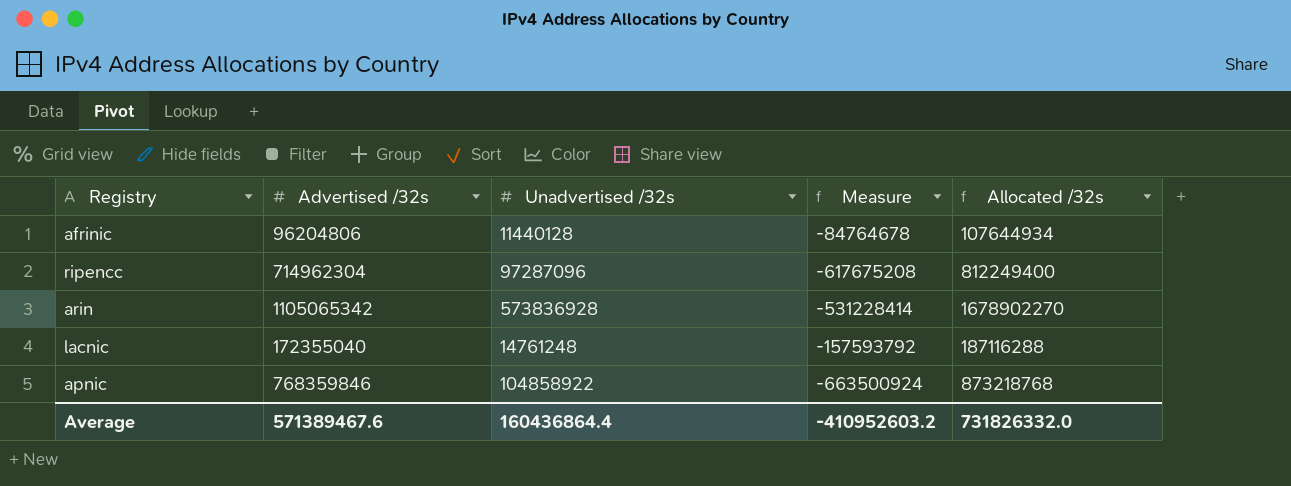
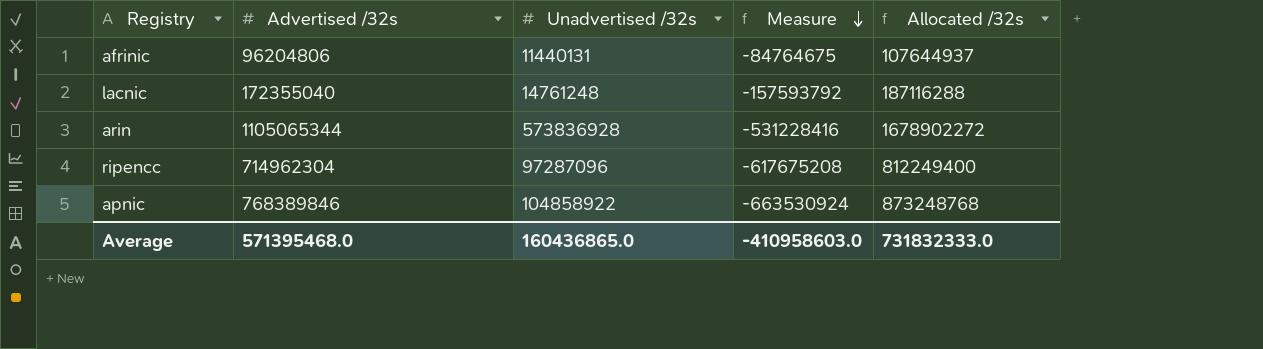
row order: none -> Measure descending
afrinic | Unadvertised /32s: 11440128 -> 11440131
afrinic | Measure: -84764678 -> -84764675
afrinic | Allocated /32s: 107644934 -> 107644937
arin | Advertised /32s: 1105065342 -> 1105065344
arin | Measure: -531228414 -> -531228416
arin | Allocated /32s: 1678902270 -> 1678902272
apnic | Advertised /32s: 768359846 -> 768389846
apnic | Measure: -663500924 -> -663530924
apnic | Allocated /32s: 873218768 -> 873248768
Average | Advertised /32s: 571389467.6 -> 571395468.0
Average | Unadvertised /32s: 160436864.4 -> 160436865.0
Average | Measure: -410952603.2 -> -410958603.0
Average | Allocated /32s: 731826332.0 -> 731832333.0

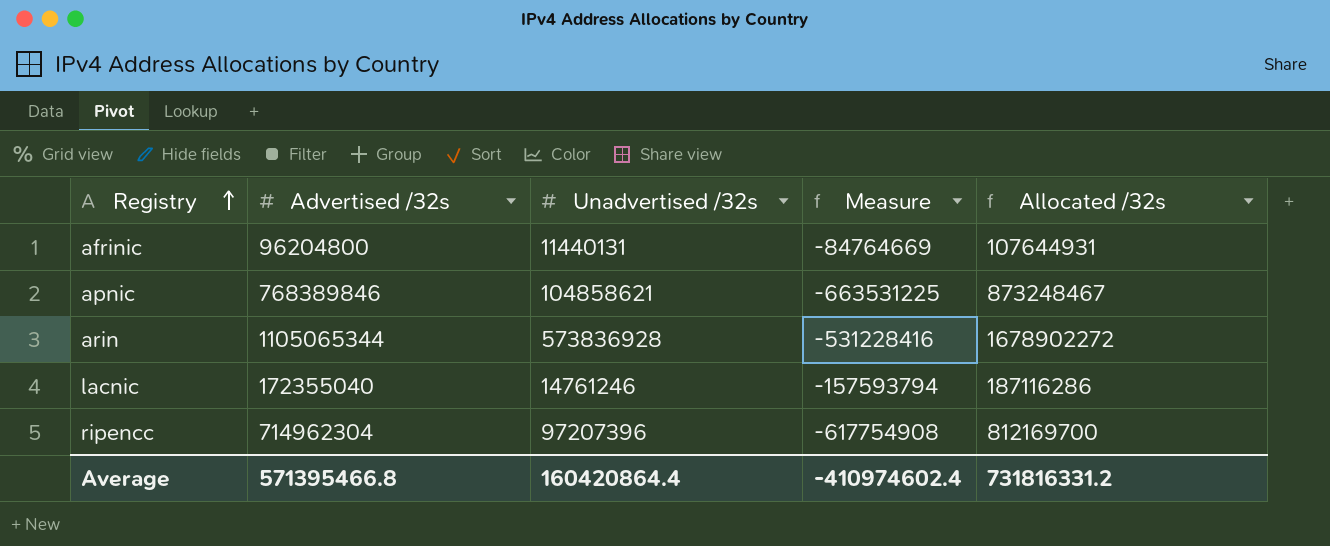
row order: Measure descending -> Registry ascending
afrinic | Advertised /32s: 96204806 -> 96204800
afrinic | Measure: -84764675 -> -84764669
afrinic | Allocated /32s: 107644937 -> 107644931
apnic | Unadvertised /32s: 104858922 -> 104858621
apnic | Measure: -663530924 -> -663531225
apnic | Allocated /32s: 873248768 -> 873248467
lacnic | Unadvertised /32s: 14761248 -> 14761246
lacnic | Measure: -157593792 -> -157593794
lacnic | Allocated /32s: 187116288 -> 187116286
ripencc | Unadvertised /32s: 97287096 -> 97207396
ripencc | Measure: -617675208 -> -617754908
ripencc | Allocated /32s: 812249400 -> 812169700
Average | Advertised /32s: 571395468.0 -> 571395466.8
Average | Unadvertised /32s: 160436865.0 -> 160420864.4
Average | Measure: -410958603.0 -> -410974602.4
Average | Allocated /32s: 731832333.0 -> 731816331.2

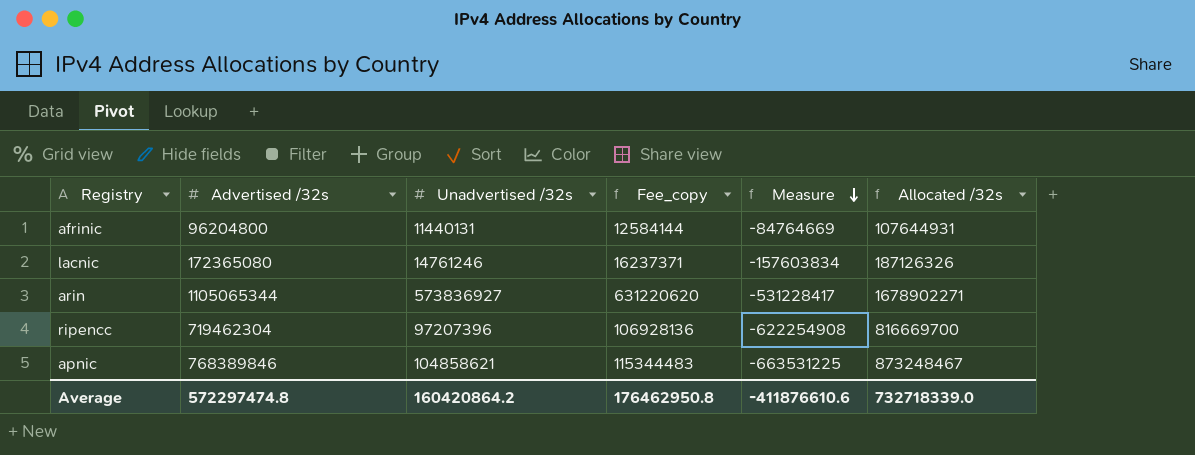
row order: Registry ascending -> Measure descending
column Fee_copy | formula: none -> [Unadvertised /32s] * 1.1
lacnic | Advertised /32s: 172355040 -> 172365080
lacnic | Measure: -157593794 -> -157603834
lacnic | Allocated /32s: 187116286 -> 187126326
arin | Unadvertised /32s: 573836928 -> 573836927
arin | Measure: -531228416 -> -531228417
arin | Allocated /32s: 1678902272 -> 1678902271
ripencc | Advertised /32s: 714962304 -> 719462304
ripencc | Measure: -617754908 -> -622254908
ripencc | Allocated /32s: 812169700 -> 816669700
Average | Advertised /32s: 571395466.8 -> 572297474.8
Average | Unadvertised /32s: 160420864.4 -> 160420864.2
Average | Measure: -410974602.4 -> -411876610.6
Average | Allocated /32s: 731816331.2 -> 732718339.0

